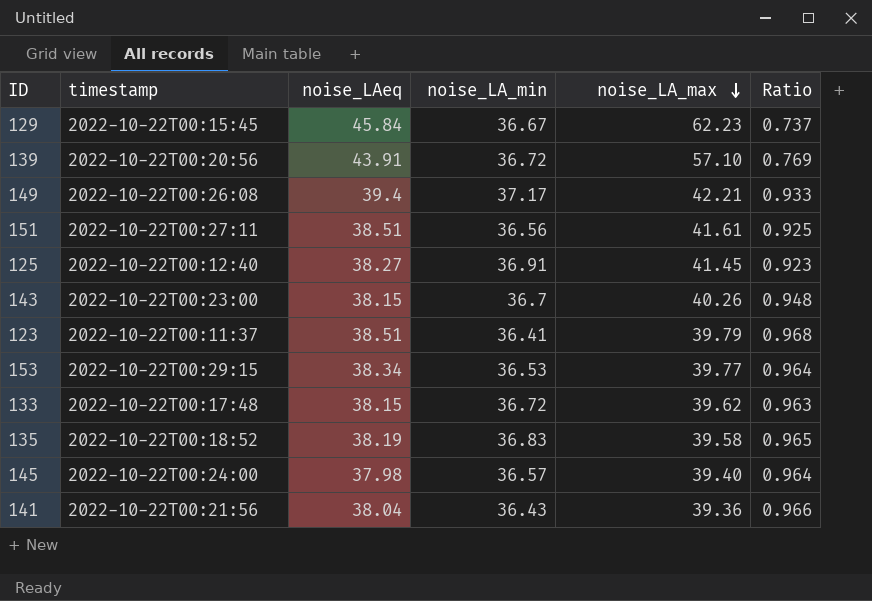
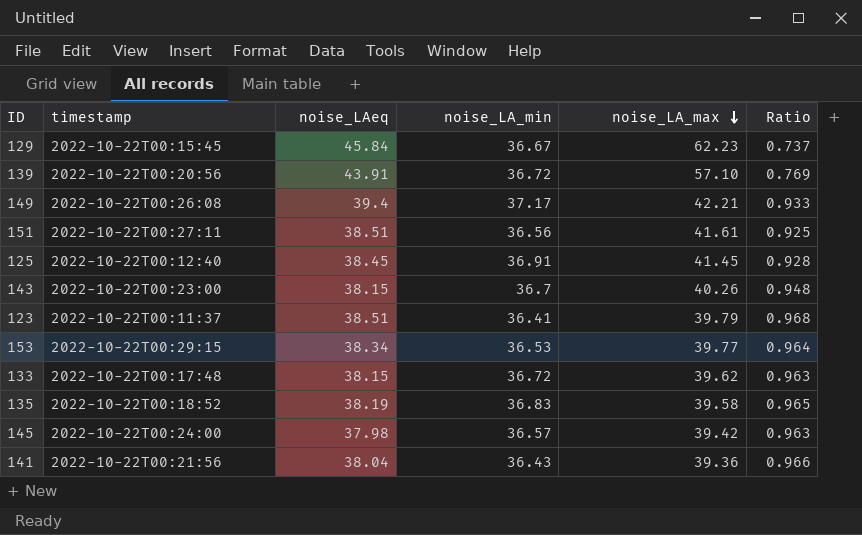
125 | noise_LAeq: 38.27 -> 38.45
125 | Ratio: 0.923 -> 0.928
145 | noise_LA_max: 39.40 -> 39.42
145 | Ratio: 0.964 -> 0.963

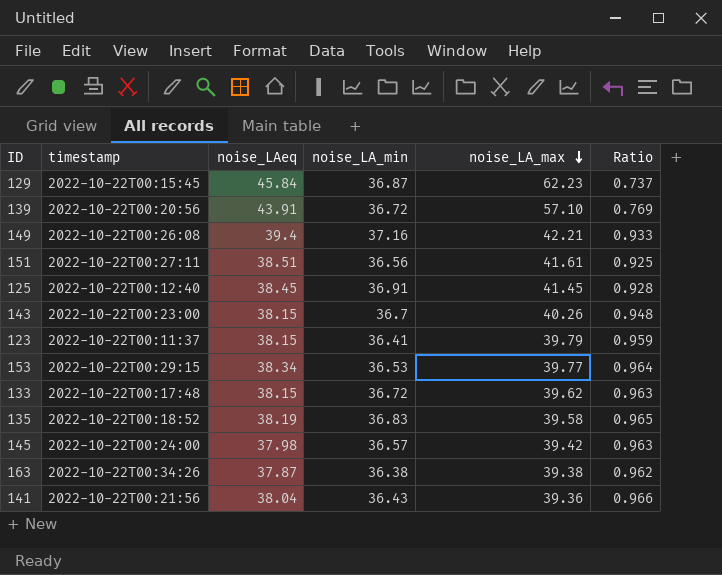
129 | noise_LA_min: 36.67 -> 36.87
149 | noise_LA_min: 37.17 -> 37.16
123 | noise_LAeq: 38.51 -> 38.15
123 | Ratio: 0.968 -> 0.959
row 163: none -> 2022-10-22T00:34:26 | 37.87 | 36.38 | 39.38 | 0.962

